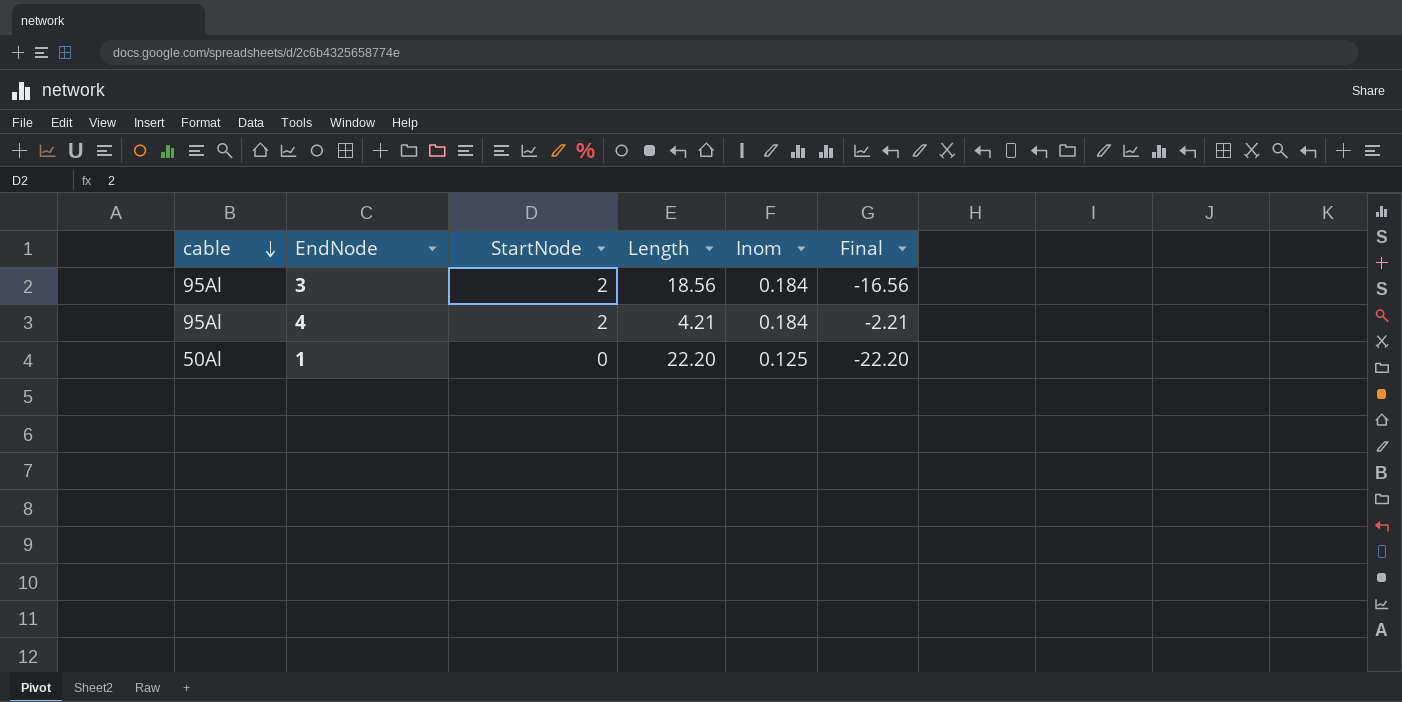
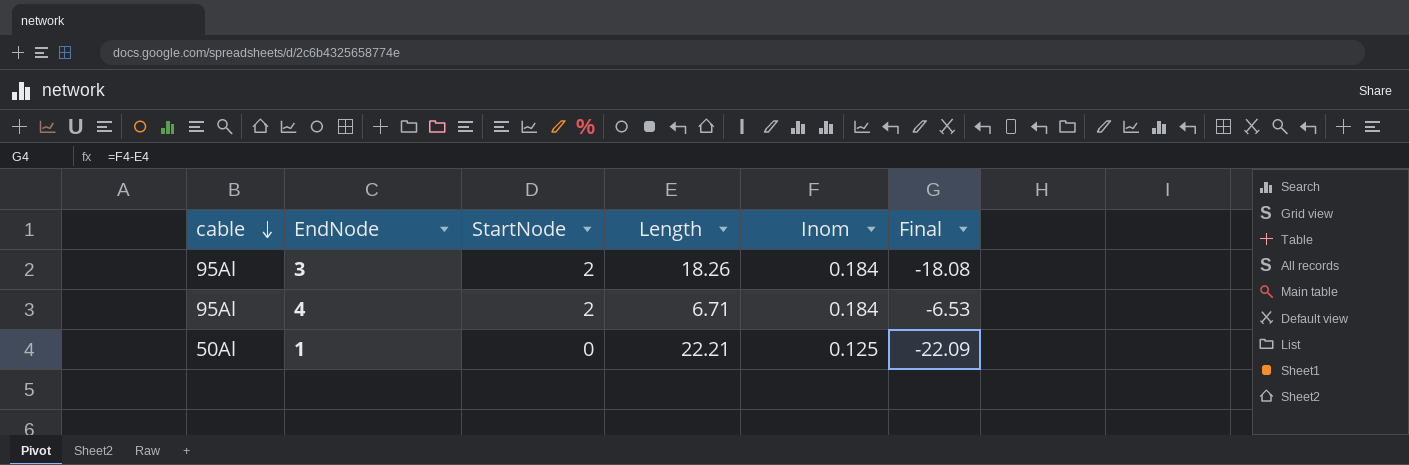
column Final | formula: [StartNode] - [Length] -> [Inom] - [Length]
3 | Length: 18.56 -> 18.26
4 | Length: 4.21 -> 6.71
1 | Length: 22.20 -> 22.21

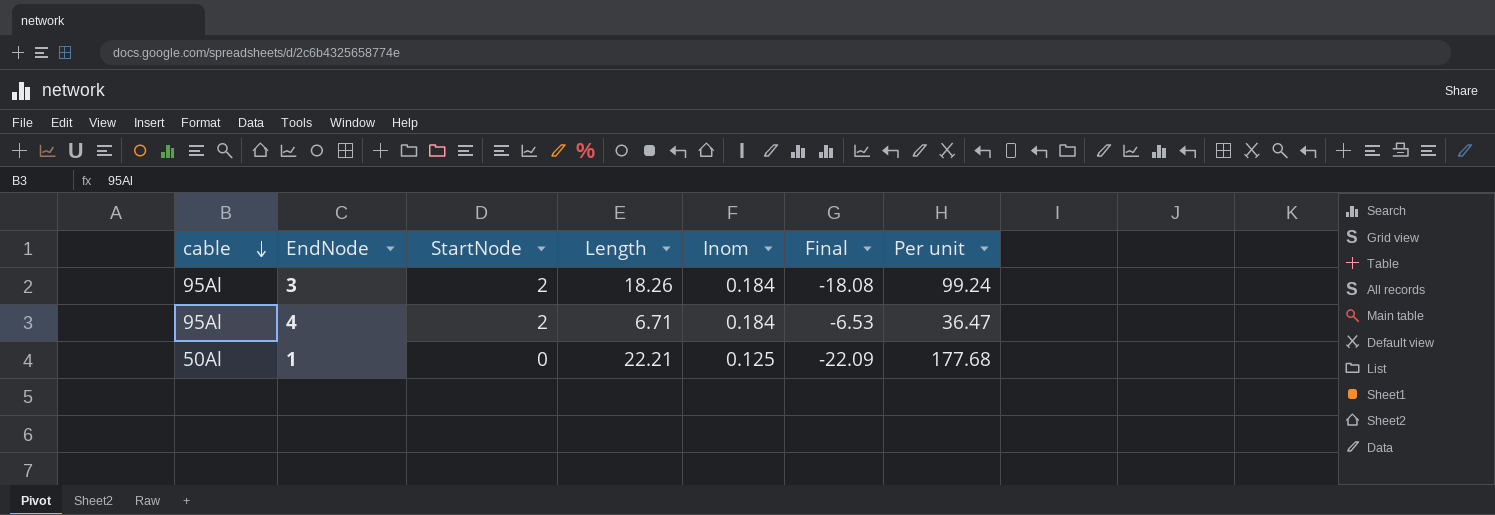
column Per unit | formula: none -> [Length] / [Inom]

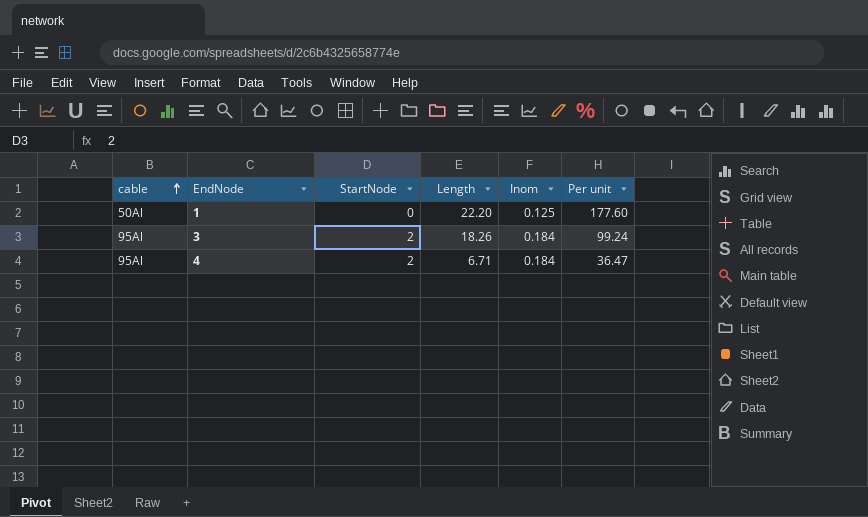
row order: cable descending -> cable ascending
column Final | formula: [Inom] - [Length] -> none
1 | Length: 22.21 -> 22.20
1 | Per unit: 177.68 -> 177.60

